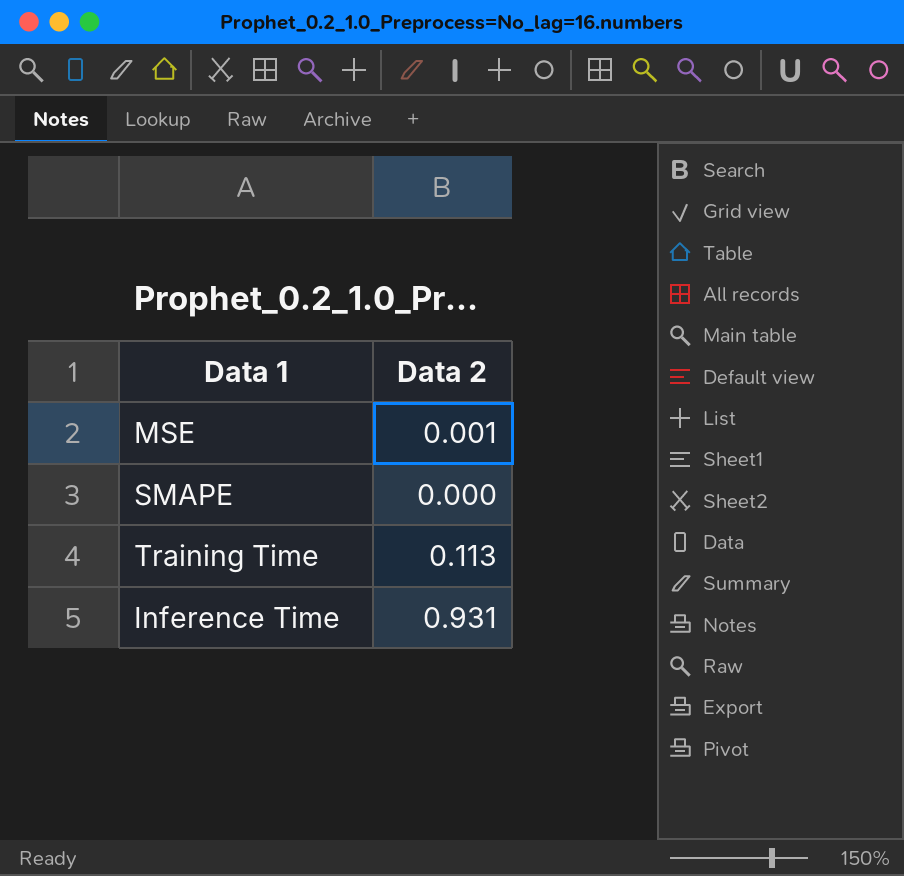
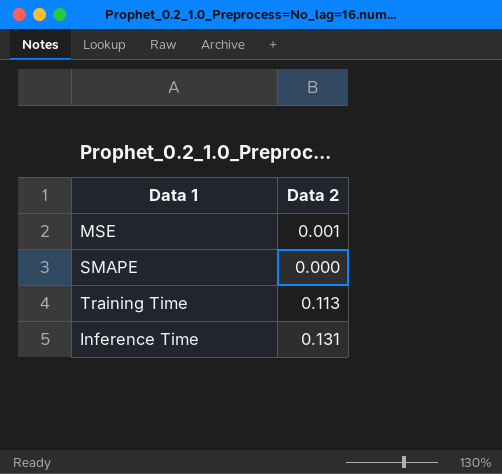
Inference Time | Data 2: 0.931 -> 0.131

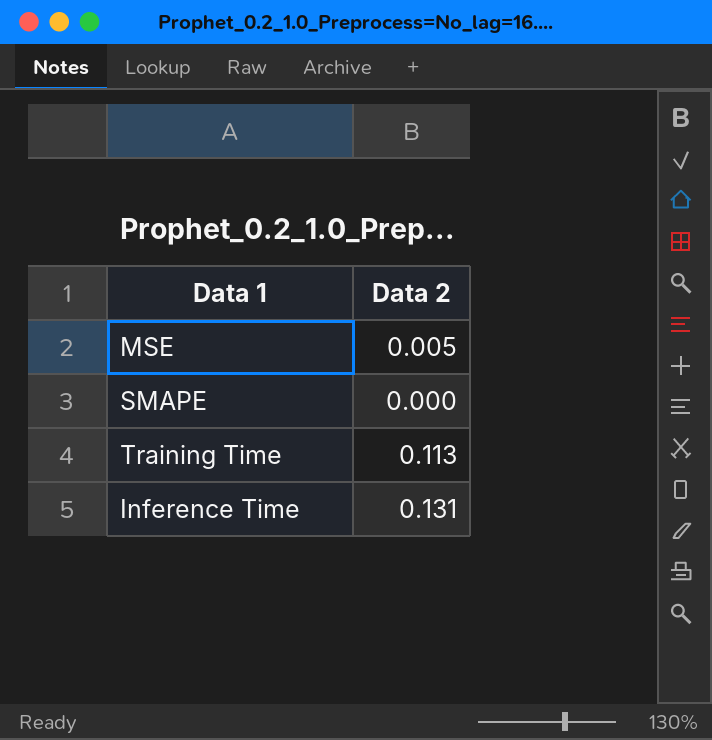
MSE | Data 2: 0.001 -> 0.005

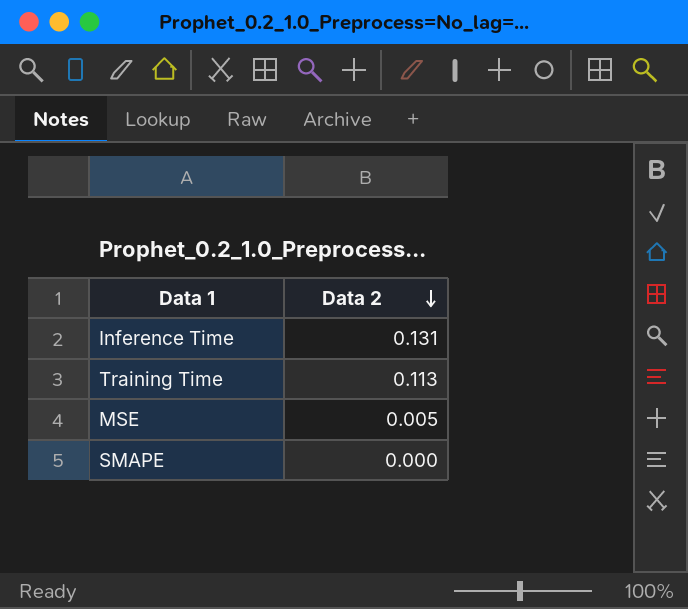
row order: none -> Data 2 descending

